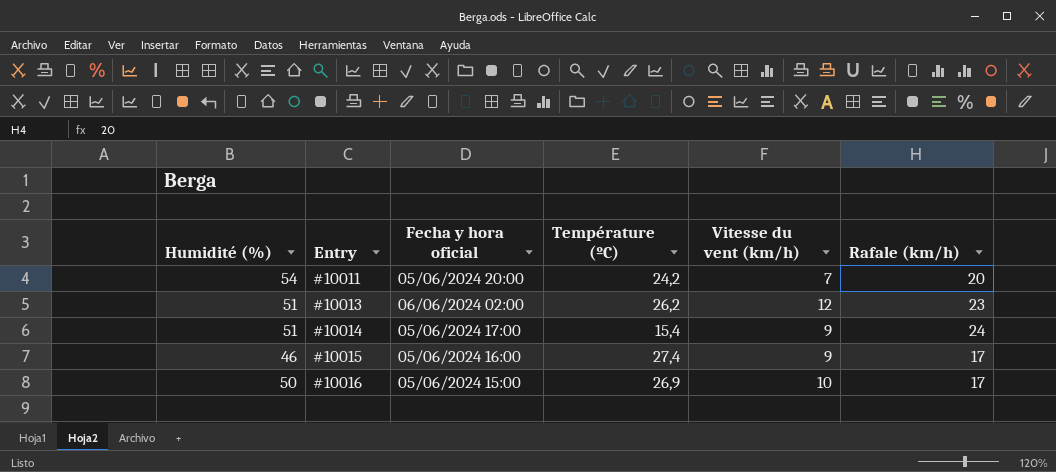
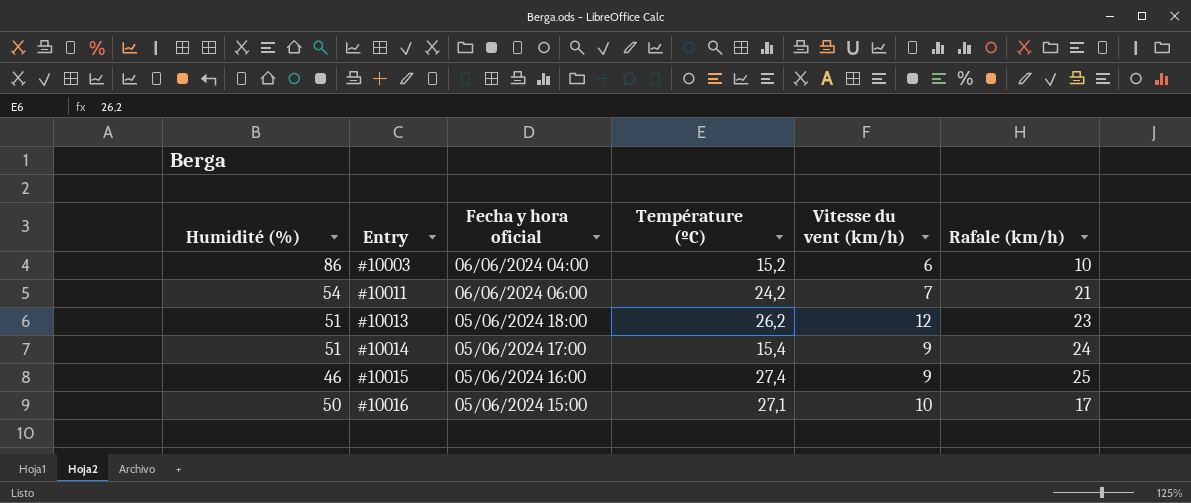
row #10003: none -> 86 | 06/06/2024 04:00 | 15,2 | 6 | 10
#10011 | Fecha y hora oficial: 05/06/2024 20:00 -> 06/06/2024 06:00
#10011 | Rafale (km/h): 20 -> 21
#10013 | Fecha y hora oficial: 06/06/2024 02:00 -> 05/06/2024 18:00
#10015 | Rafale (km/h): 17 -> 25
#10016 | Température (ºC): 26,9 -> 27,1

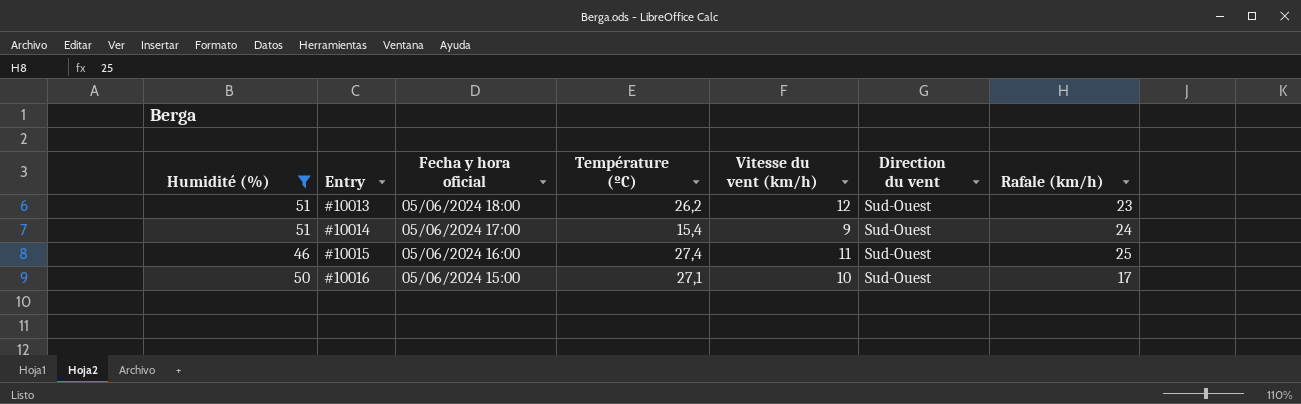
filter: none -> Humidité (%) <= 51
column Direction du vent | position: none -> 6
#10015 | Vitesse du vent (km/h): 9 -> 11

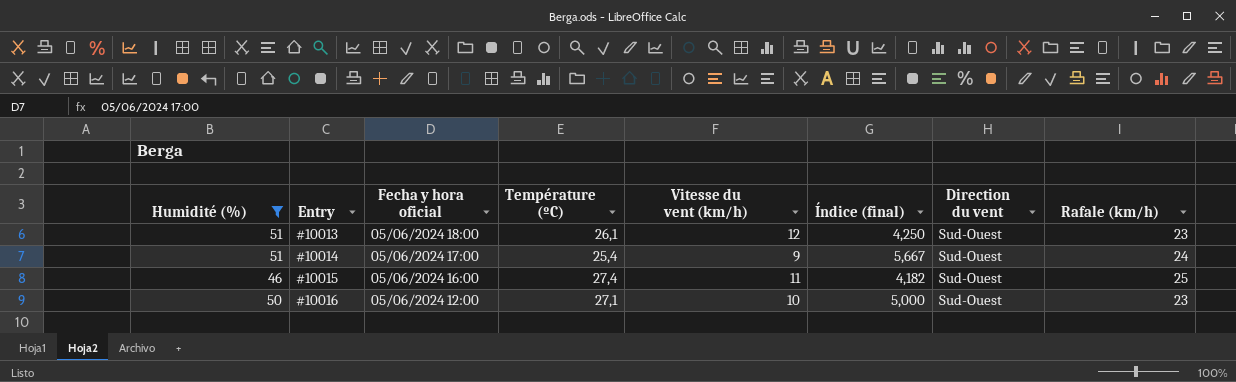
column Índice (final) | formula: none -> [Humidité (%)] / [Vitesse du vent (km/h)]
#10013 | Température (ºC): 26,2 -> 26,1
#10014 | Température (ºC): 15,4 -> 25,4
#10016 | Fecha y hora oficial: 05/06/2024 15:00 -> 05/06/2024 12:00
#10016 | Rafale (km/h): 17 -> 23

